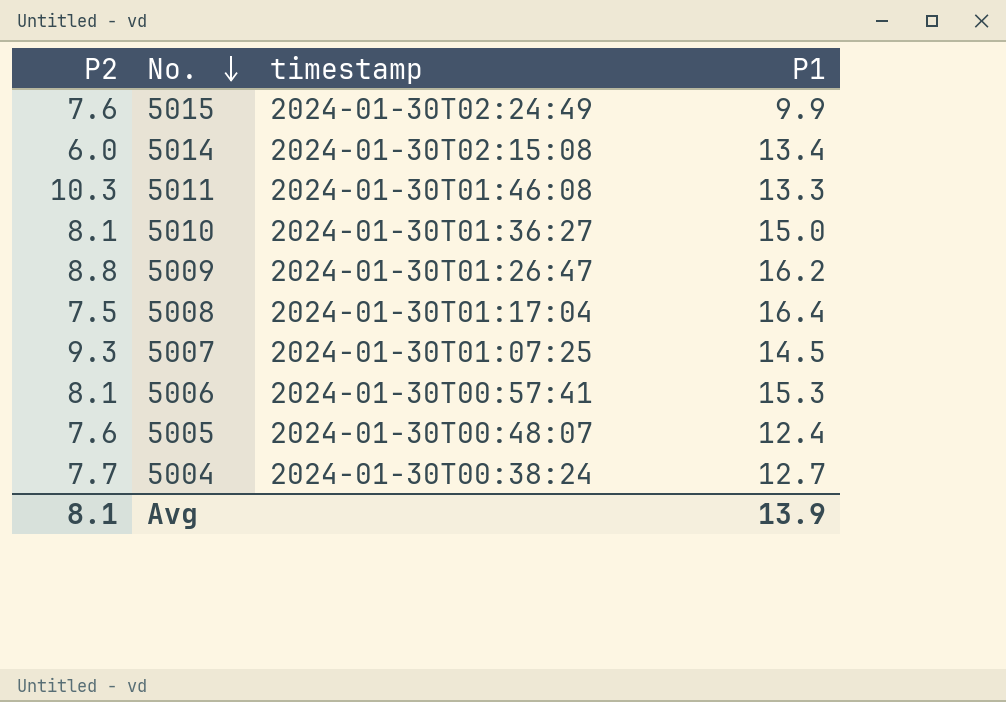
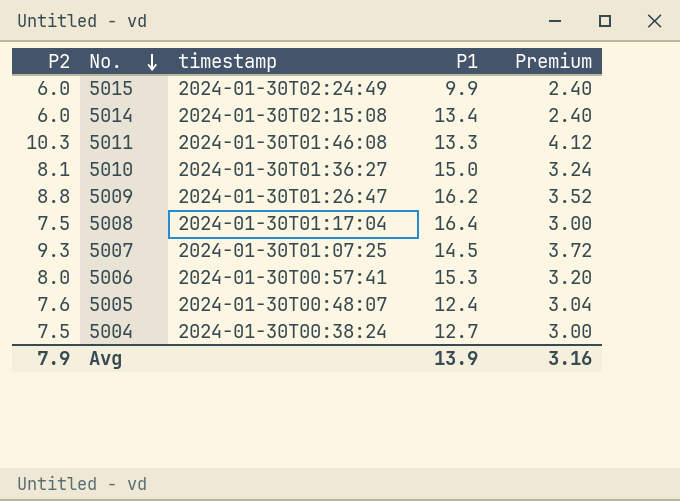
column Premium | formula: none -> [P2] * 0.4
5015 | P2: 7.6 -> 6.0
5006 | P2: 8.1 -> 8.0
5004 | P2: 7.7 -> 7.5
Avg | P2: 8.1 -> 7.9

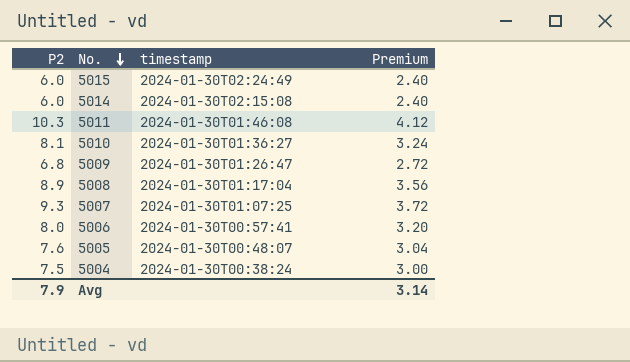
column P1 | position: 4 -> none
5009 | P2: 8.8 -> 6.8
5009 | Premium: 3.52 -> 2.72
5008 | P2: 7.5 -> 8.9
5008 | Premium: 3.00 -> 3.56
Avg | Premium: 3.16 -> 3.14

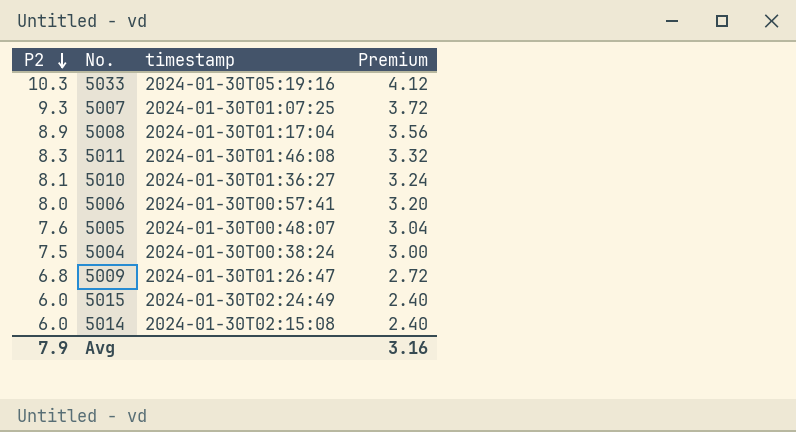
row order: No. descending -> P2 descending
row 5033: none -> 10.3 | 2024-01-30T05:19:16 | 4.12
5011 | P2: 10.3 -> 8.3
5011 | Premium: 4.12 -> 3.32
Avg | Premium: 3.14 -> 3.16

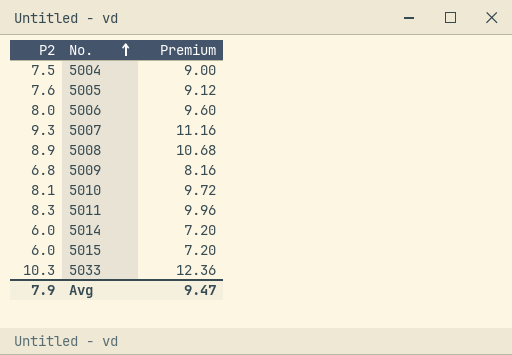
row order: P2 descending -> No. ascending
column timestamp | position: 3 -> none
column Premium | formula: [P2] * 0.4 -> [P2] * 1.2
Avg | Premium: 3.16 -> 9.47

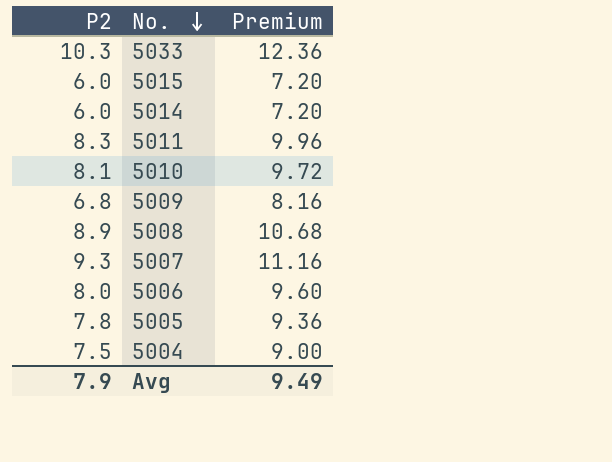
row order: No. ascending -> No. descending
5005 | P2: 7.6 -> 7.8
5005 | Premium: 9.12 -> 9.36
Avg | Premium: 9.47 -> 9.49

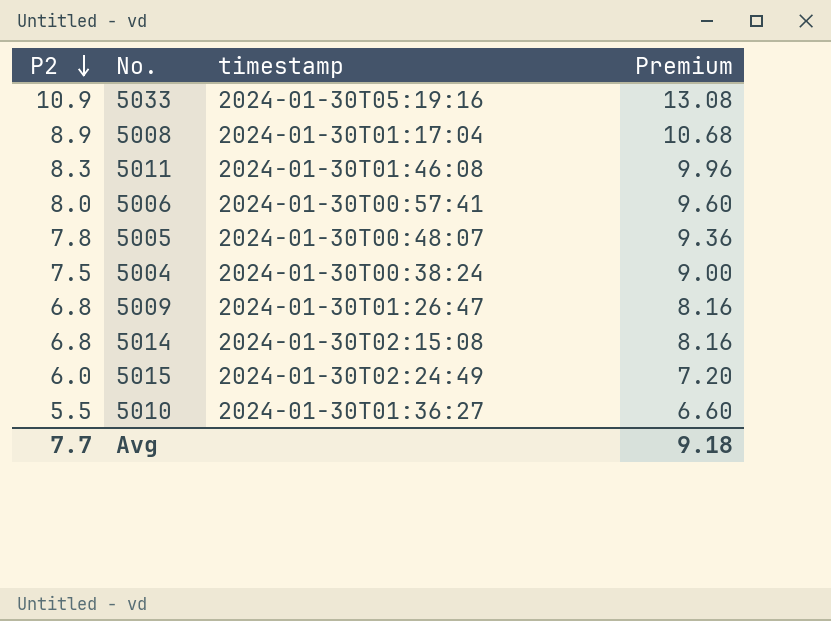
row order: No. descending -> P2 descending
column timestamp | position: none -> 3
row 5007: 9.3 | 11.16 -> none
5033 | P2: 10.3 -> 10.9
5033 | Premium: 12.36 -> 13.08
5014 | P2: 6.0 -> 6.8
5014 | Premium: 7.20 -> 8.16
5010 | P2: 8.1 -> 5.5
5010 | Premium: 9.72 -> 6.60
Avg | P2: 7.9 -> 7.7
Avg | Premium: 9.49 -> 9.18

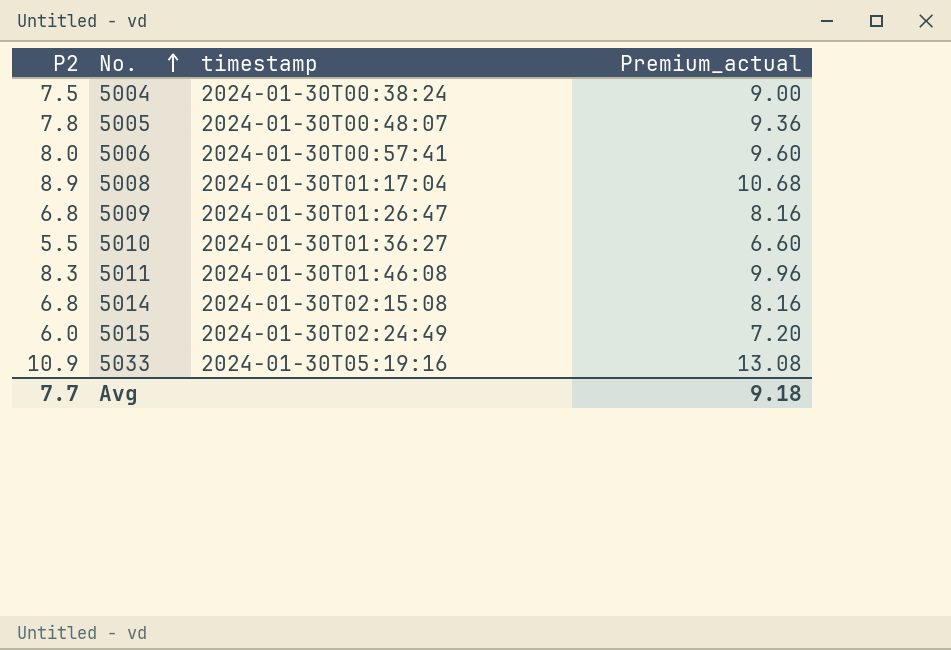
row order: P2 descending -> No. ascending
column name: Premium -> Premium_actual

